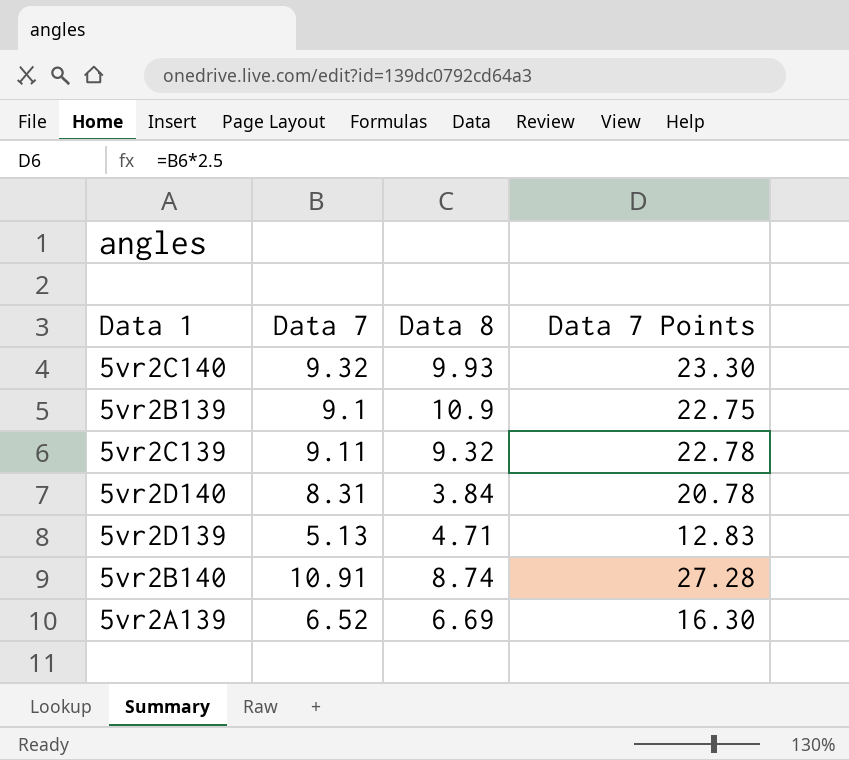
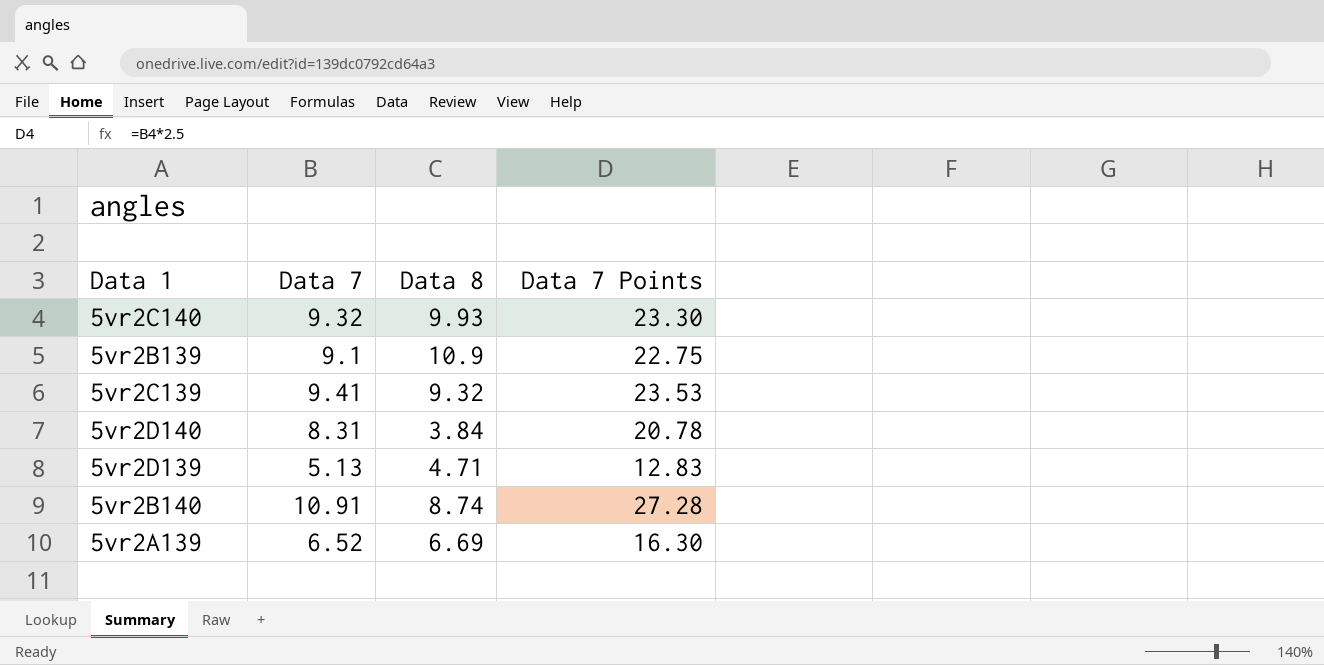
5vr2C139 | Data 7: 9.11 -> 9.41
5vr2C139 | Data 7 Points: 22.78 -> 23.53

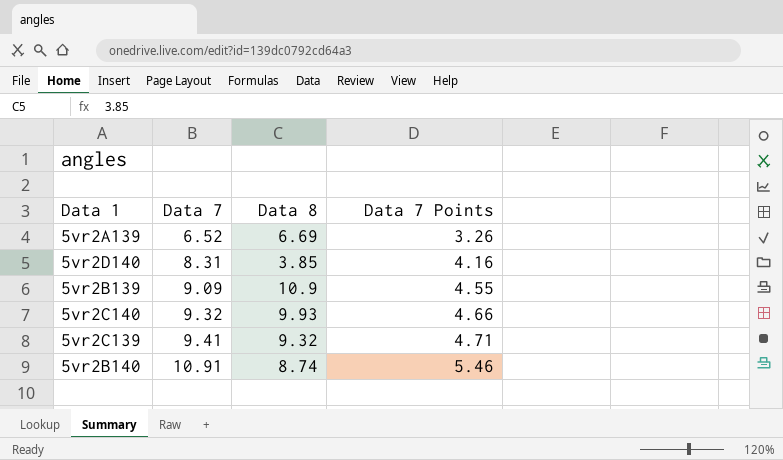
row order: none -> Data 7 ascending
column Data 7 Points | formula: [Data 7] * 2.5 -> [Data 7] * 0.5
row 5vr2D139: 5.13 | 4.71 | 12.83 -> none
5vr2D140 | Data 8: 3.84 -> 3.85
5vr2B139 | Data 7: 9.1 -> 9.09

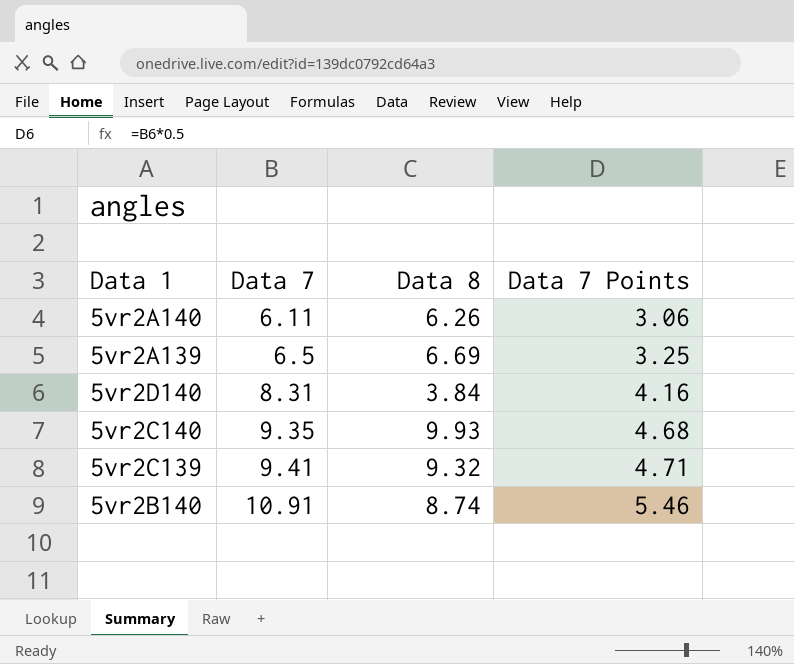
row 5vr2B139: 9.09 | 10.9 | 4.55 -> none
row 5vr2A140: none -> 6.11 | 6.26 | 3.06
5vr2A139 | Data 7: 6.52 -> 6.5
5vr2A139 | Data 7 Points: 3.26 -> 3.25
5vr2D140 | Data 8: 3.85 -> 3.84
5vr2C140 | Data 7: 9.32 -> 9.35
5vr2C140 | Data 7 Points: 4.66 -> 4.68

